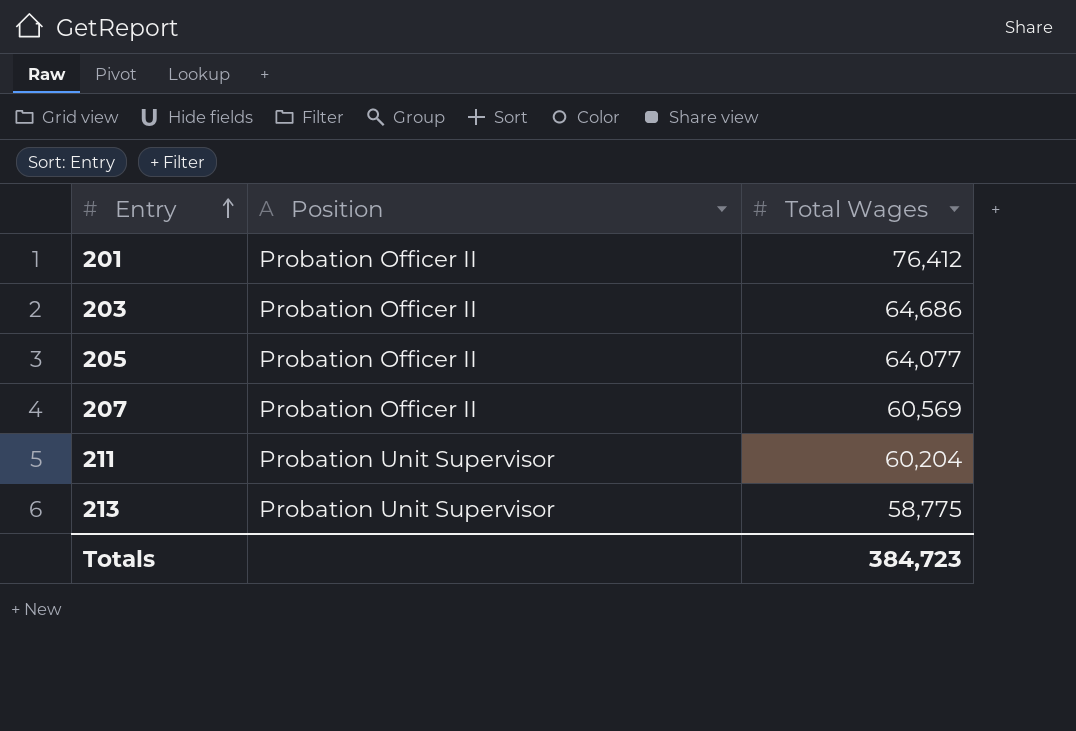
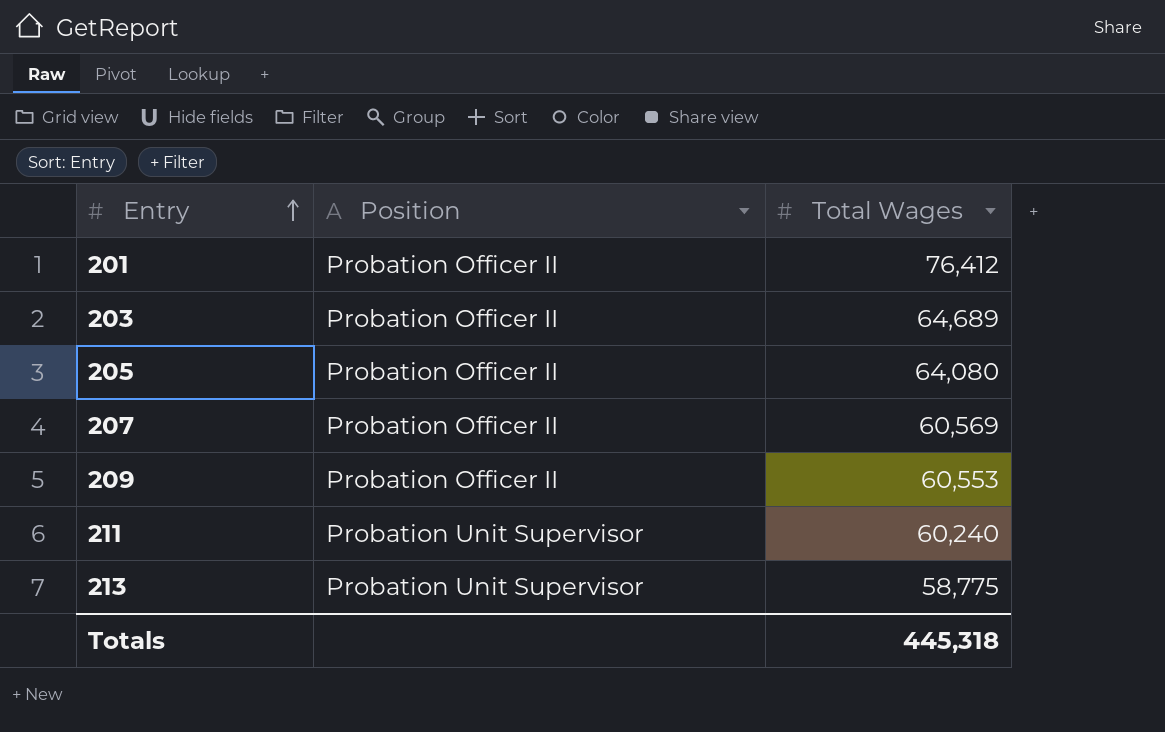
203 | Total Wages: 64,686 -> 64,689
205 | Total Wages: 64,077 -> 64,080
row 209: none -> Probation Officer II | 60,553
211 | Total Wages: 60,204 -> 60,240
Totals | Total Wages: 384,723 -> 445,318

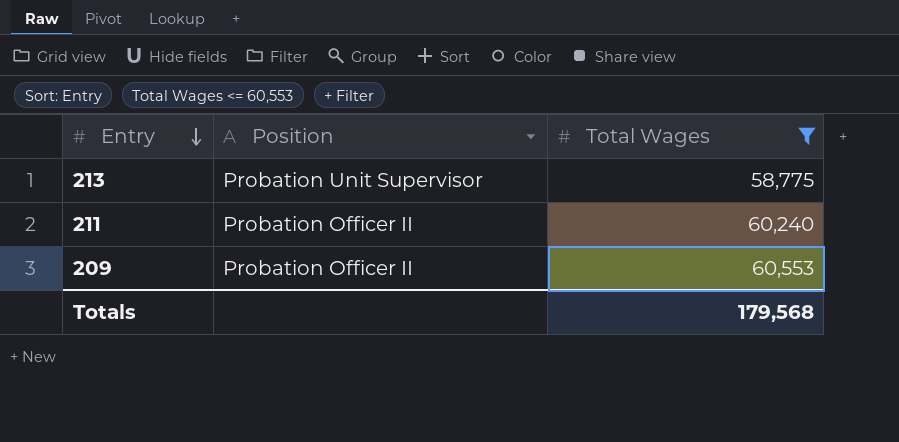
filter: none -> Total Wages <= 60,553
row order: Entry ascending -> Entry descending
211 | Position: Probation Unit Supervisor -> Probation Officer II
Totals | Total Wages: 445,318 -> 179,568

